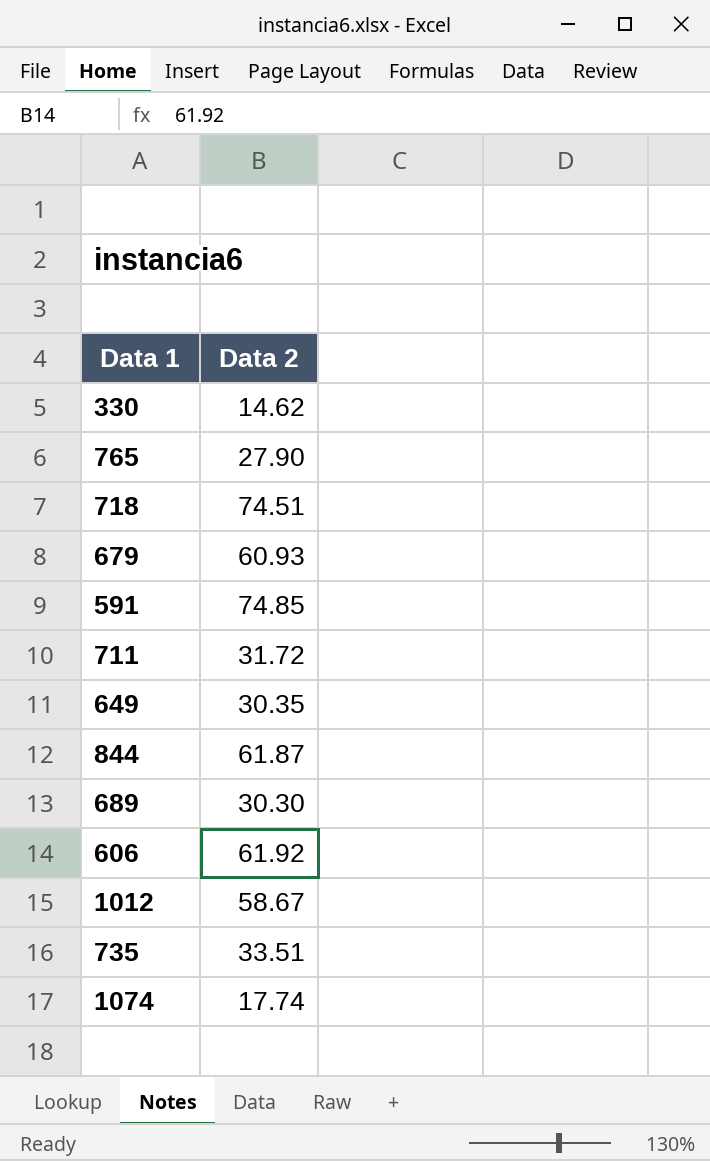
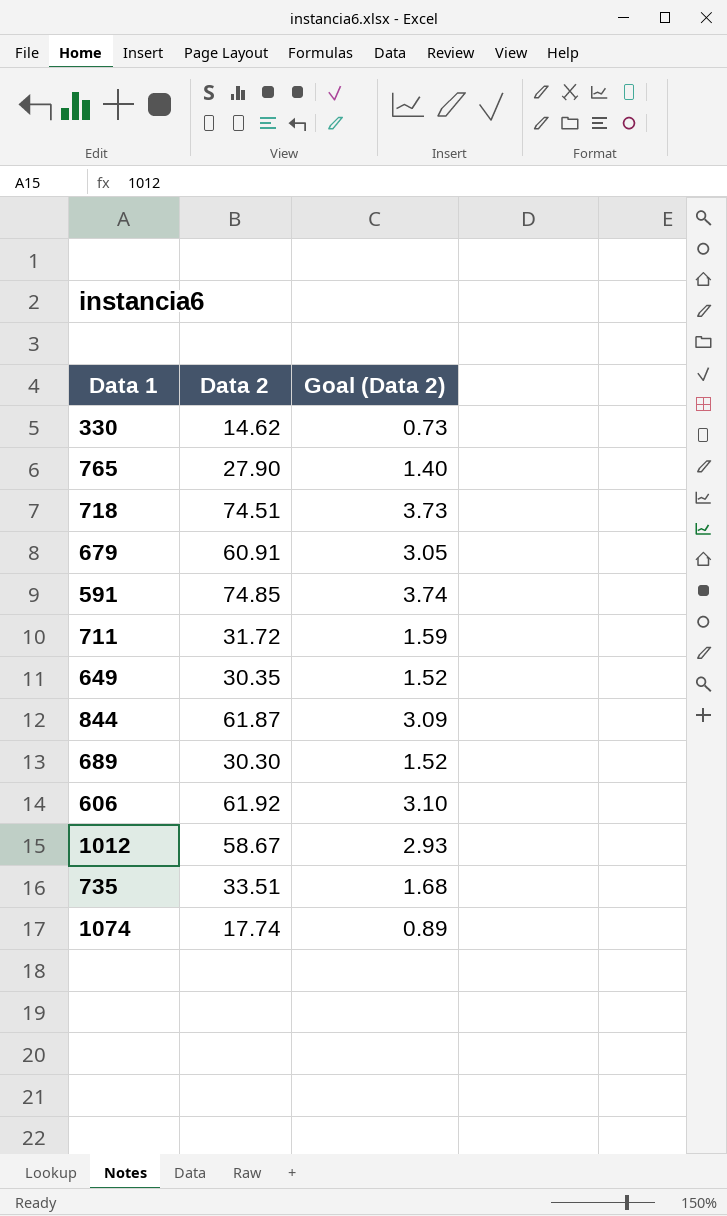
column Goal (Data 2) | formula: none -> [Data 2] * 0.05
679 | Data 2: 60.93 -> 60.91

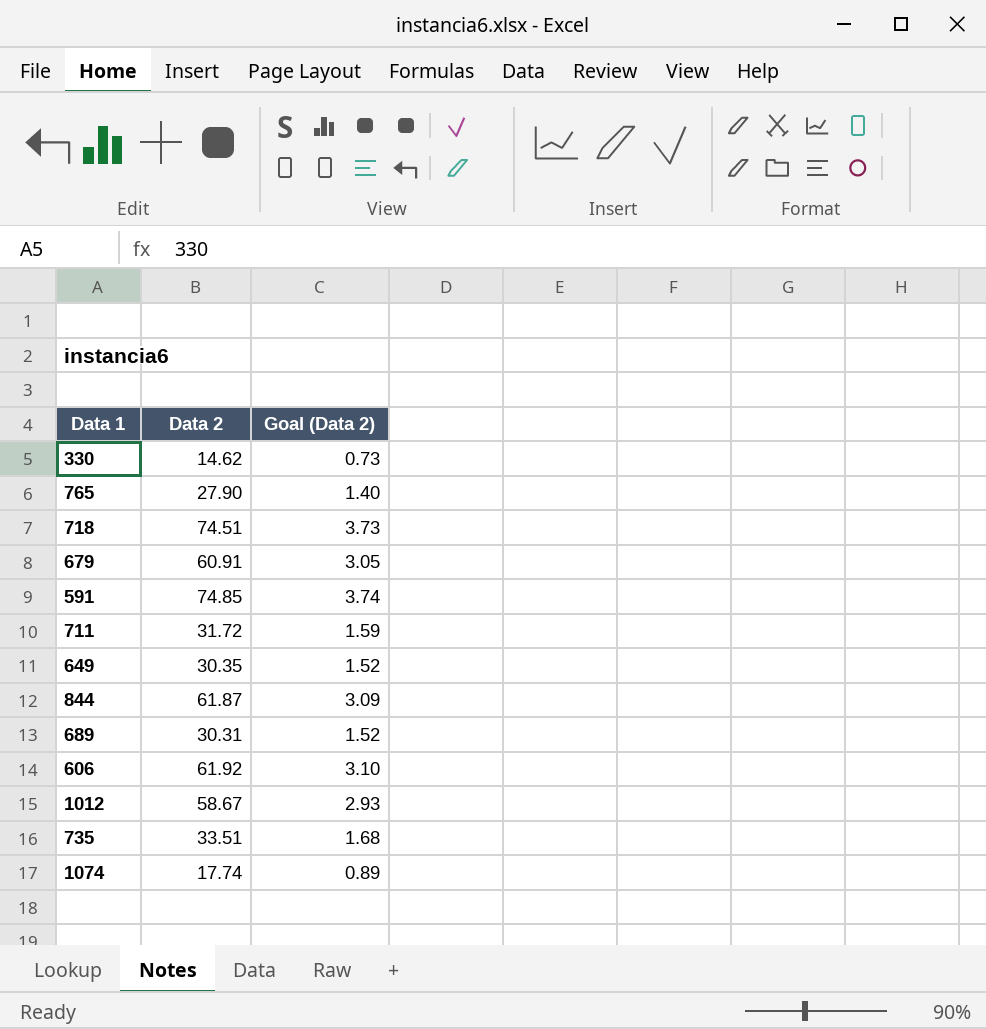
689 | Data 2: 30.30 -> 30.31

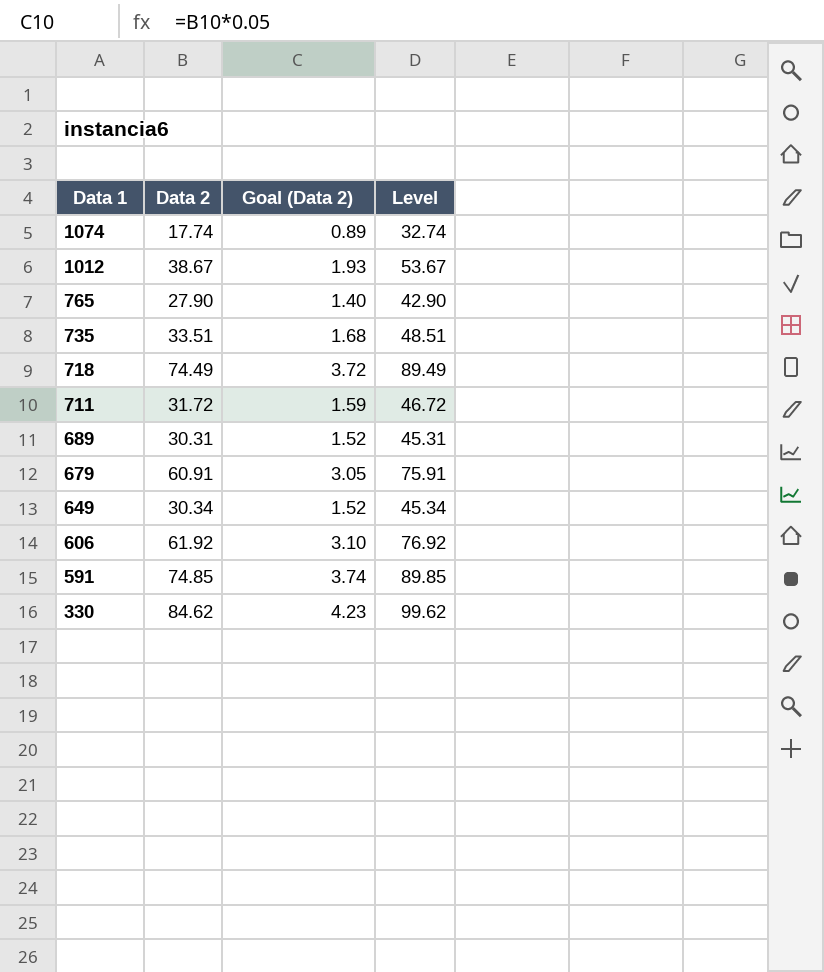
row order: none -> Data 1 descending
column Level | formula: none -> [Data 2] + 15
row 844: 61.87 | 3.09 -> none
1012 | Data 2: 58.67 -> 38.67
1012 | Goal (Data 2): 2.93 -> 1.93
718 | Data 2: 74.51 -> 74.49
718 | Goal (Data 2): 3.73 -> 3.72
649 | Data 2: 30.35 -> 30.34
330 | Data 2: 14.62 -> 84.62
330 | Goal (Data 2): 0.73 -> 4.23

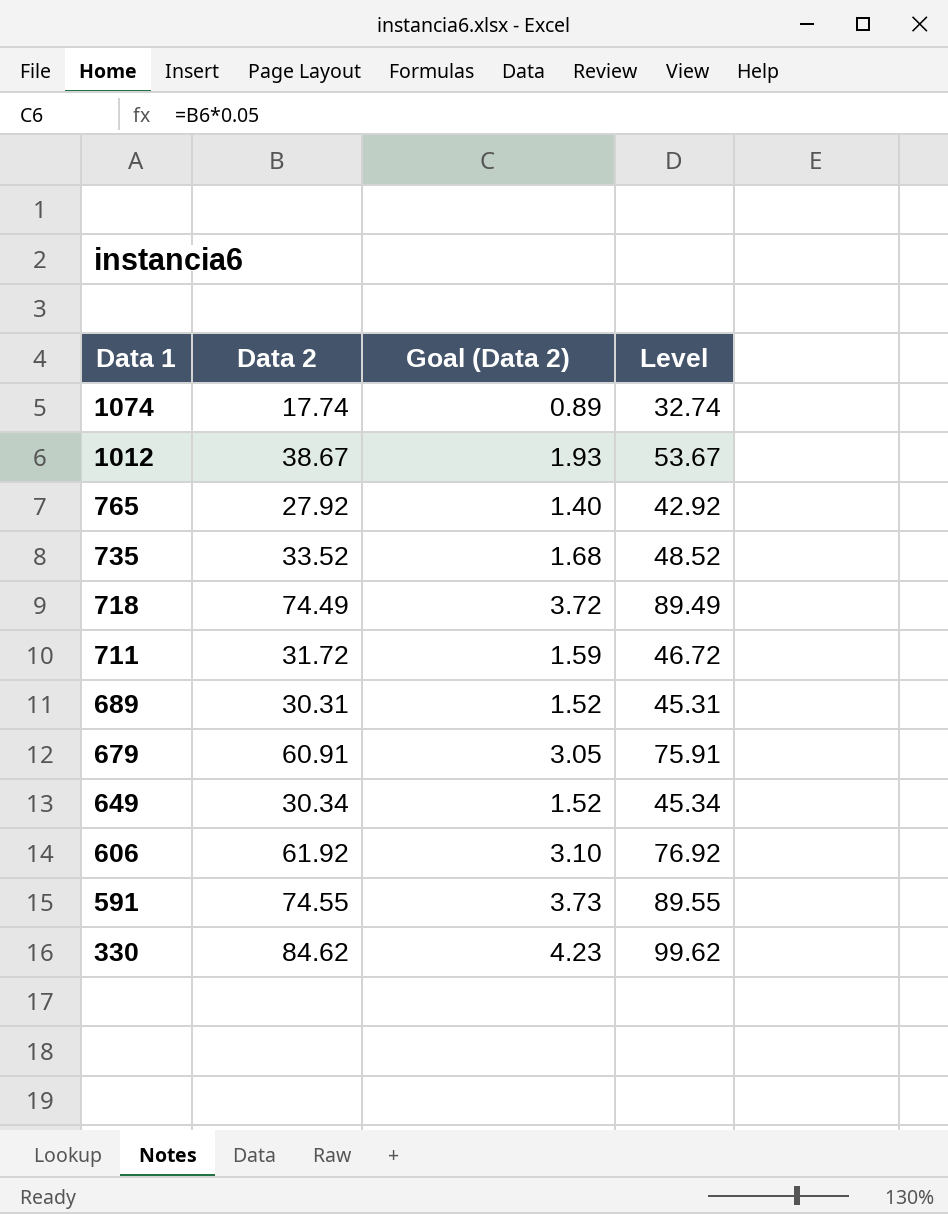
765 | Data 2: 27.90 -> 27.92
765 | Level: 42.90 -> 42.92
735 | Data 2: 33.51 -> 33.52
735 | Level: 48.51 -> 48.52
591 | Data 2: 74.85 -> 74.55
591 | Goal (Data 2): 3.74 -> 3.73
591 | Level: 89.85 -> 89.55

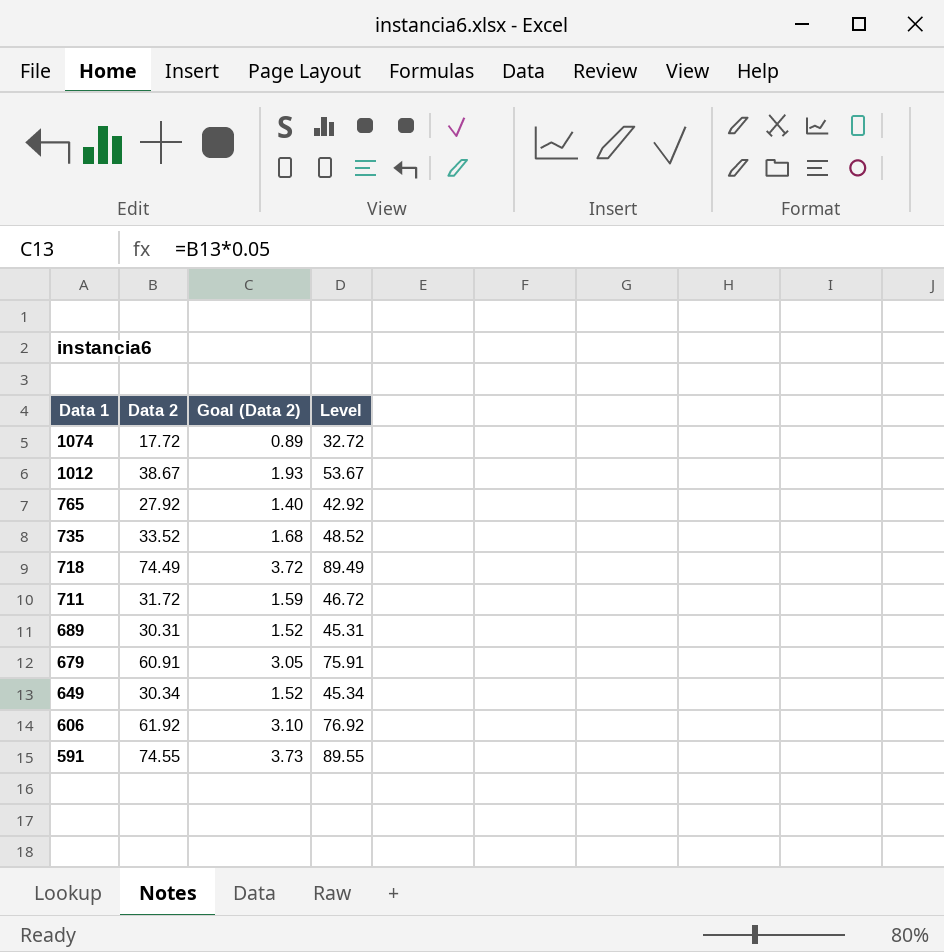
row 330: 84.62 | 4.23 | 99.62 -> none
1074 | Data 2: 17.74 -> 17.72
1074 | Level: 32.74 -> 32.72

